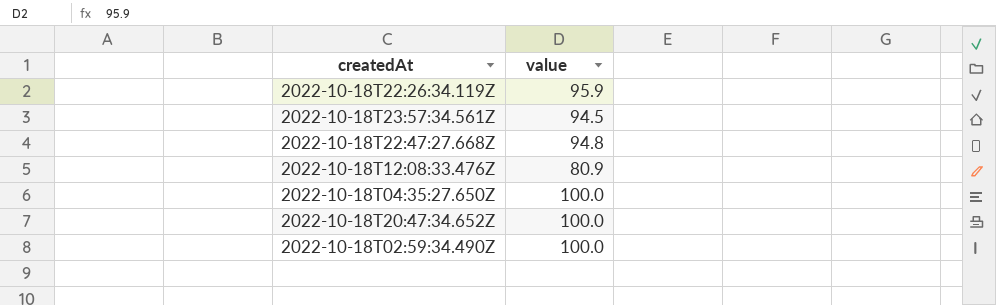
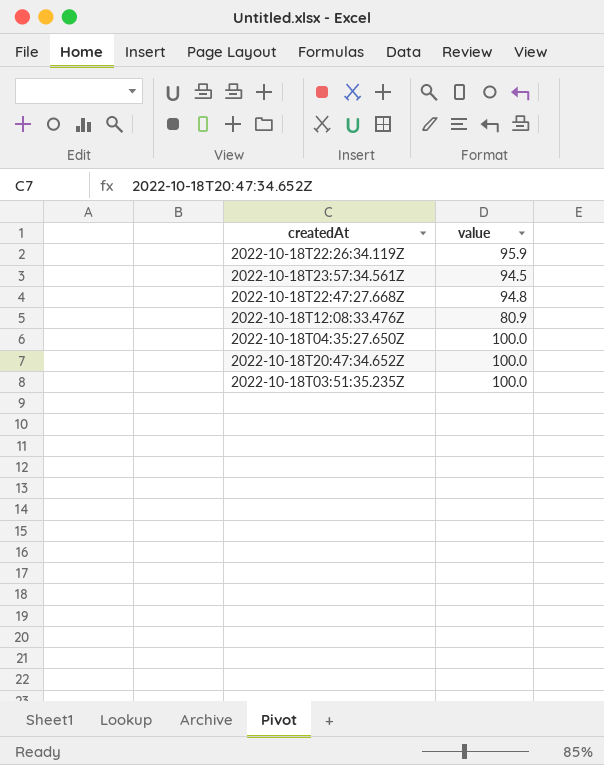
row 2022-10-18T02:59:34.490Z: 100.0 -> none
row 2022-10-18T03:51:35.235Z: none -> 100.0

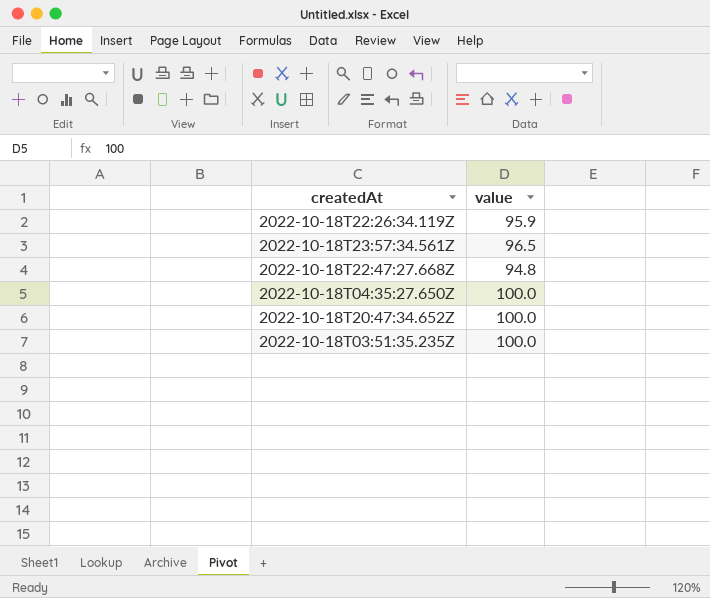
row 2022-10-18T12:08:33.476Z: 80.9 -> none
2022-10-18T23:57:34.561Z | value: 94.5 -> 96.5

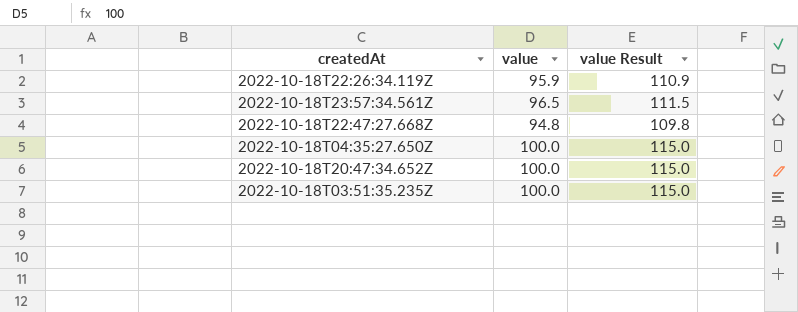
column value Result | formula: none -> [value] + 15

